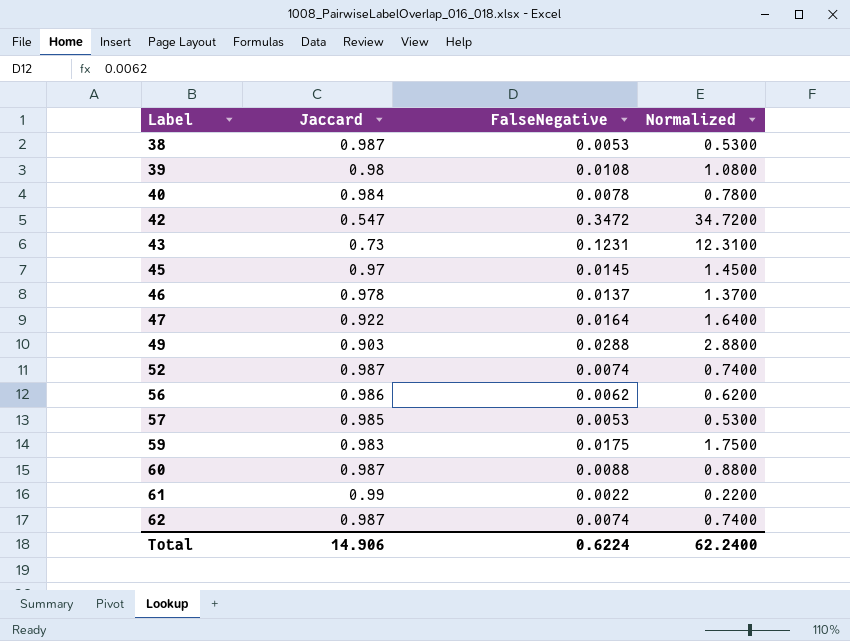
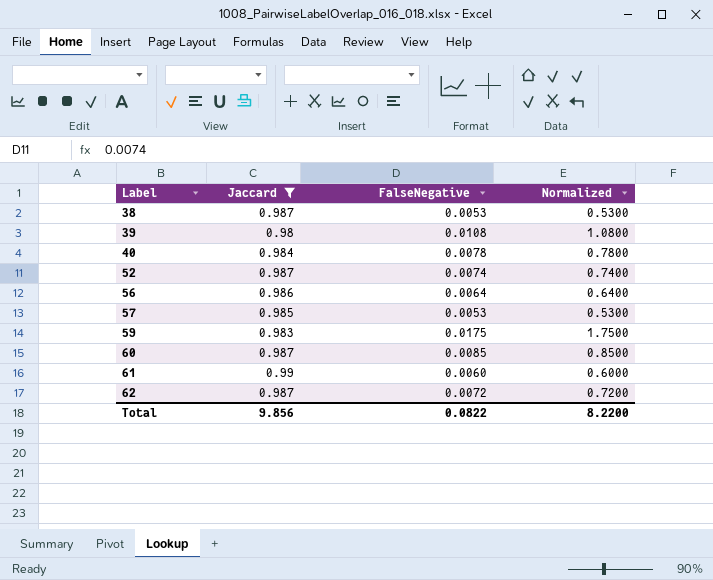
filter: none -> Jaccard >= 0.98
56 | FalseNegative: 0.0062 -> 0.0064
56 | Normalized: 0.6200 -> 0.6400
60 | FalseNegative: 0.0088 -> 0.0085
60 | Normalized: 0.8800 -> 0.8500
61 | FalseNegative: 0.0022 -> 0.0060
61 | Normalized: 0.2200 -> 0.6000
62 | FalseNegative: 0.0074 -> 0.0072
62 | Normalized: 0.7400 -> 0.7200
Total | Jaccard: 14.906 -> 9.856
Total | FalseNegative: 0.6224 -> 0.0822
Total | Normalized: 62.2400 -> 8.2200

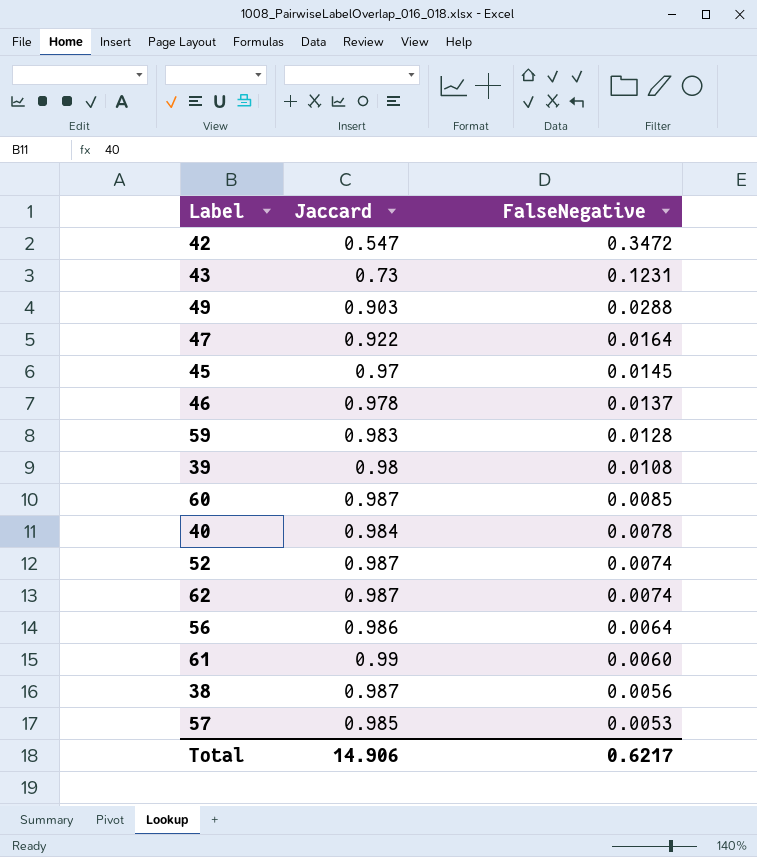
filter: Jaccard >= 0.98 -> none
row order: Label ascending -> FalseNegative descending
column Normalized | formula: [FalseNegative] * 100 -> none
59 | FalseNegative: 0.0175 -> 0.0128
62 | FalseNegative: 0.0072 -> 0.0074
38 | FalseNegative: 0.0053 -> 0.0056
Total | Jaccard: 9.856 -> 14.906
Total | FalseNegative: 0.0822 -> 0.6217

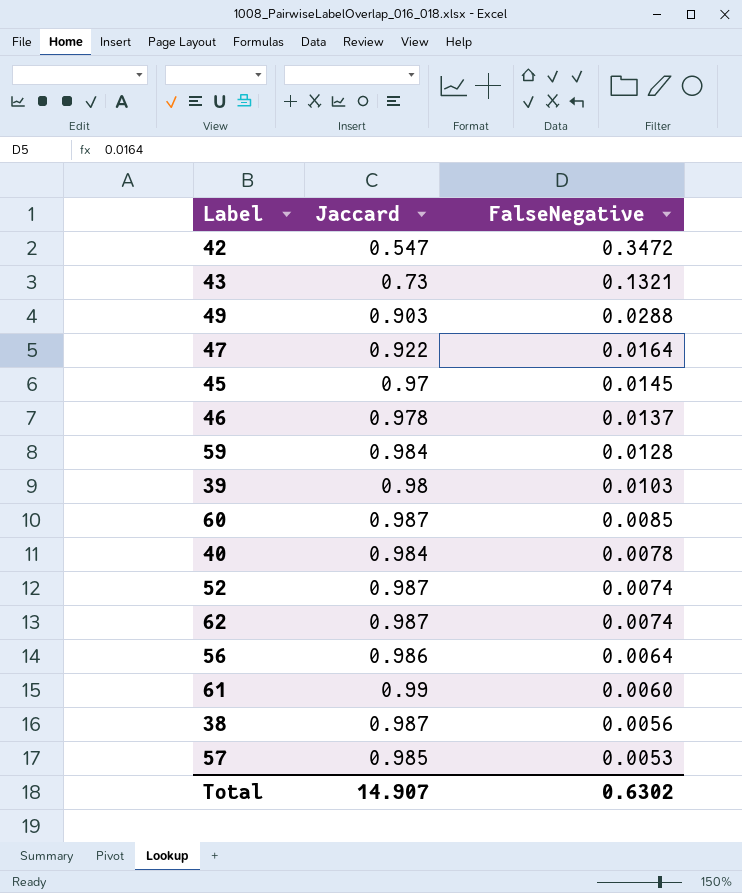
43 | FalseNegative: 0.1231 -> 0.1321
59 | Jaccard: 0.983 -> 0.984
39 | FalseNegative: 0.0108 -> 0.0103
Total | Jaccard: 14.906 -> 14.907
Total | FalseNegative: 0.6217 -> 0.6302

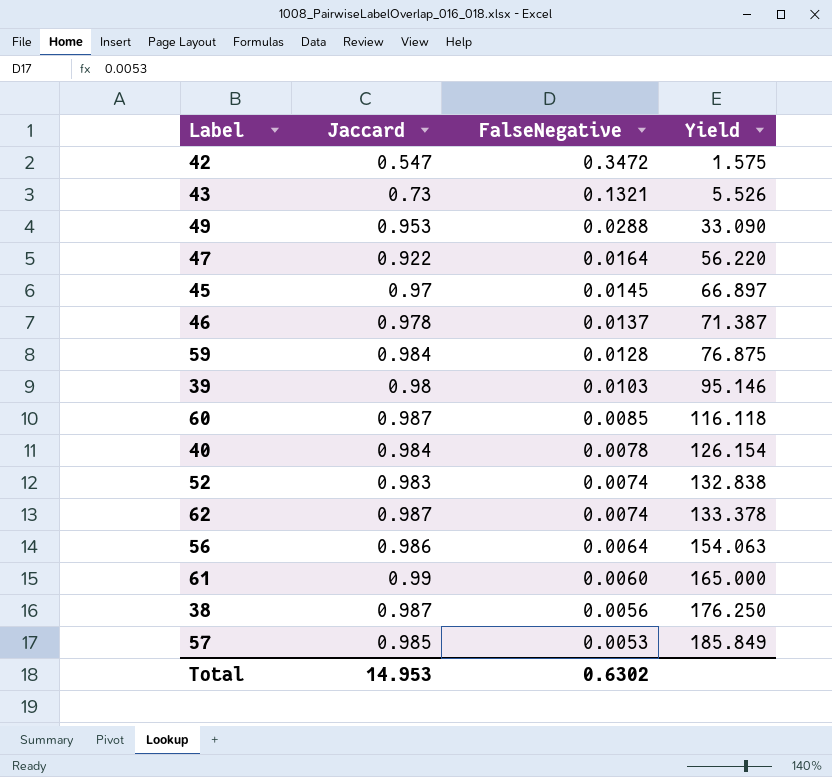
column Yield | formula: none -> [Jaccard] / [FalseNegative]
49 | Jaccard: 0.903 -> 0.953
52 | Jaccard: 0.987 -> 0.983
Total | Jaccard: 14.907 -> 14.953

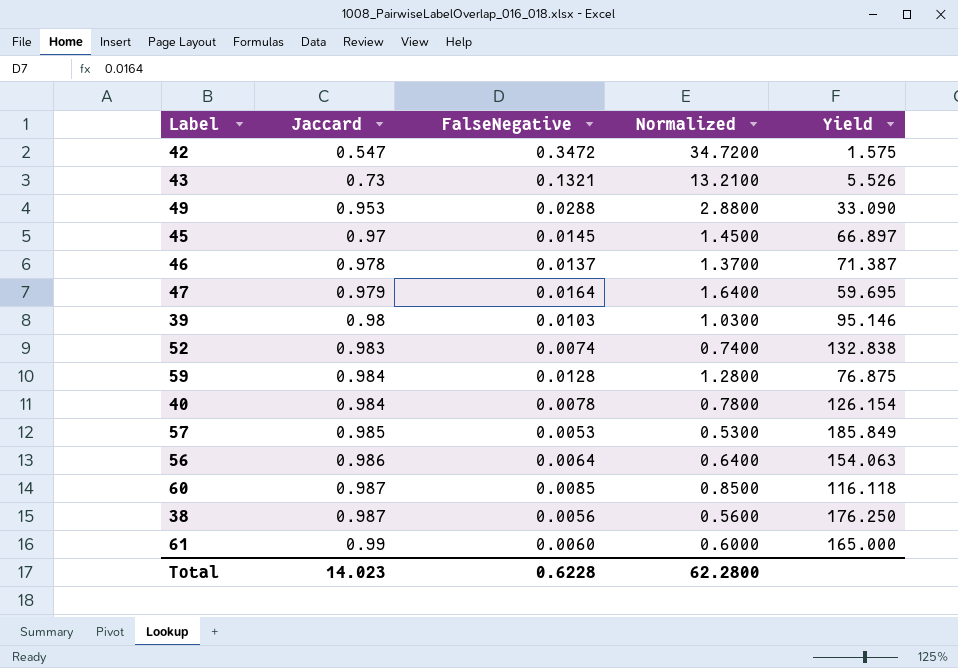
row order: FalseNegative descending -> Jaccard ascending
column Normalized | formula: none -> [FalseNegative] * 100
row 62: 0.987 | 0.0074 | 133.378 -> none
47 | Jaccard: 0.922 -> 0.979
47 | Yield: 56.220 -> 59.695
Total | Jaccard: 14.953 -> 14.023
Total | FalseNegative: 0.6302 -> 0.6228

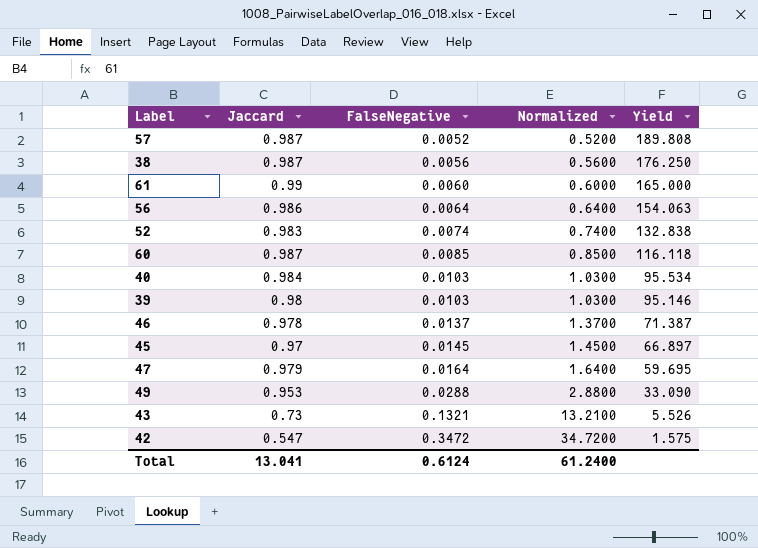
row order: Jaccard ascending -> FalseNegative ascending
row 59: 0.984 | 0.0128 | 1.2800 | 76.875 -> none
57 | Jaccard: 0.985 -> 0.987
57 | FalseNegative: 0.0053 -> 0.0052
57 | Normalized: 0.5300 -> 0.5200
57 | Yield: 185.849 -> 189.808
40 | FalseNegative: 0.0078 -> 0.0103
40 | Normalized: 0.7800 -> 1.0300
40 | Yield: 126.154 -> 95.534
Total | Jaccard: 14.023 -> 13.041
Total | FalseNegative: 0.6228 -> 0.6124
Total | Normalized: 62.2800 -> 61.2400

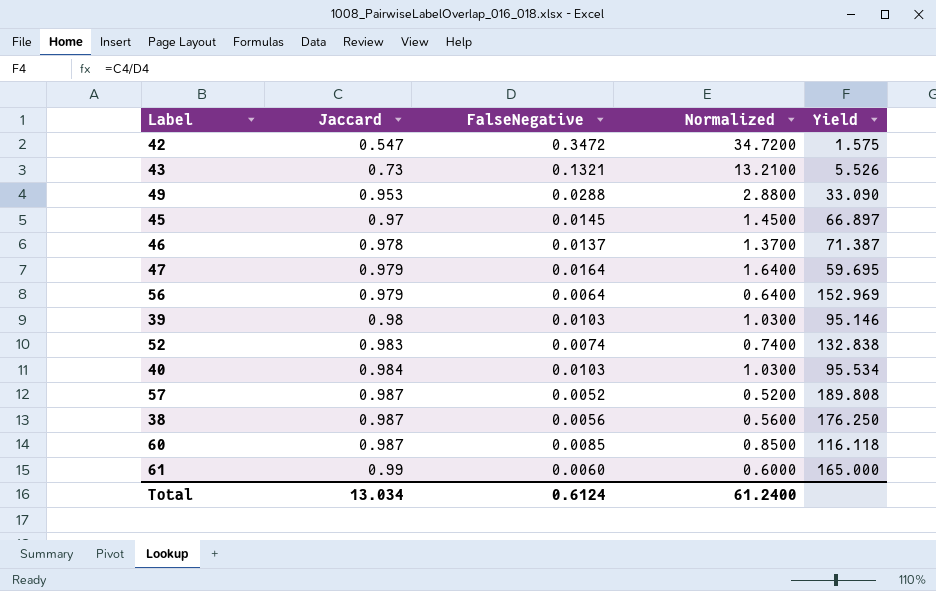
row order: FalseNegative ascending -> Jaccard ascending
56 | Jaccard: 0.986 -> 0.979
56 | Yield: 154.063 -> 152.969
Total | Jaccard: 13.041 -> 13.034

